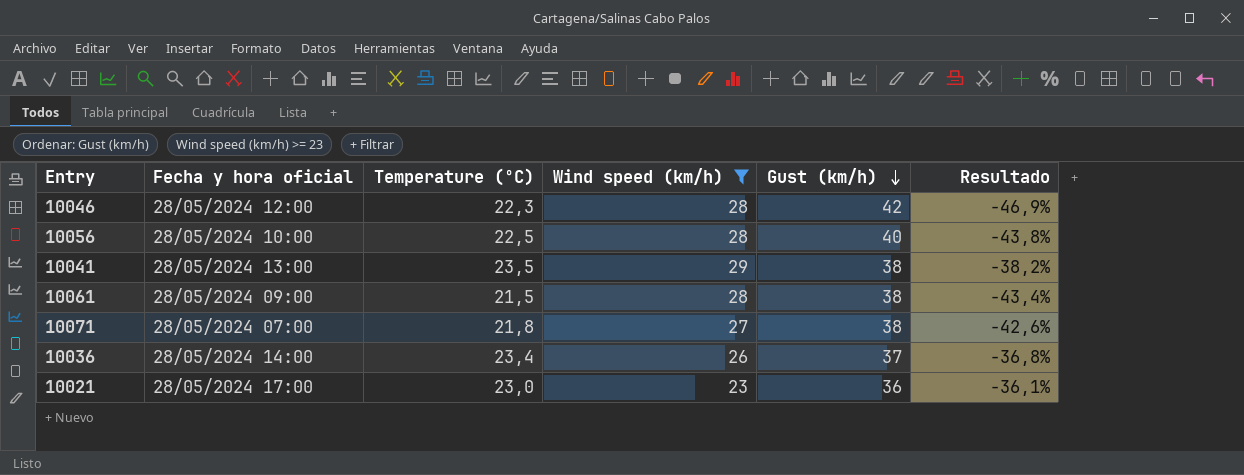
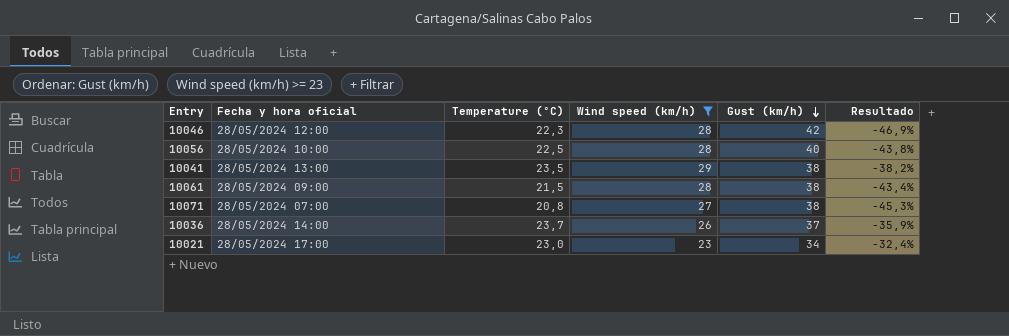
10071 | Temperature (ºC): 21,8 -> 20,8
10071 | Resultado: -42,6% -> -45,3%
10036 | Temperature (ºC): 23,4 -> 23,7
10036 | Resultado: -36,8% -> -35,9%
10021 | Gust (km/h): 36 -> 34
10021 | Resultado: -36,1% -> -32,4%

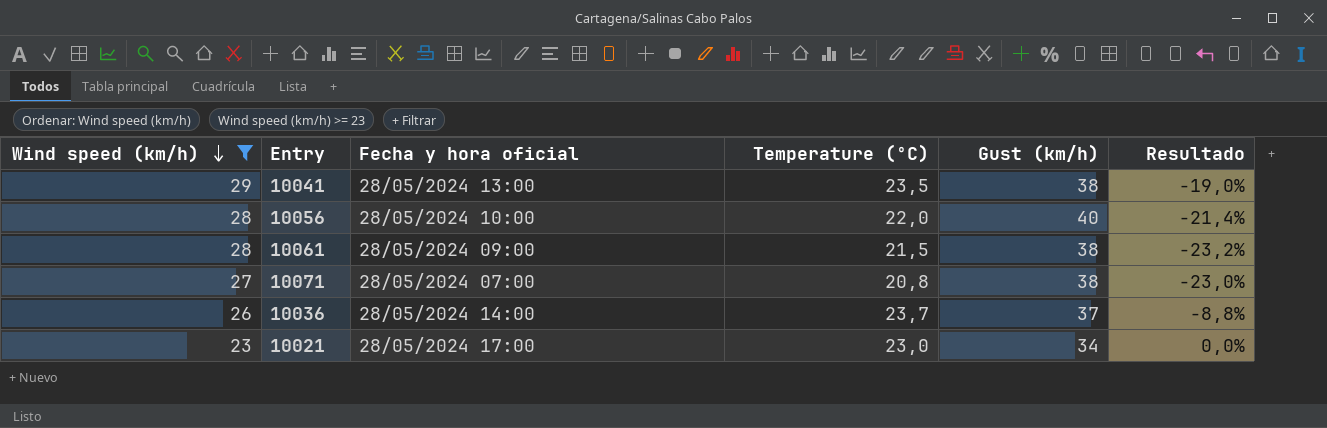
row order: Gust (km/h) descending -> Wind speed (km/h) descending
column Wind speed (km/h) | position: 4 -> 1
column Resultado | formula: ([Temperature (ºC)] - [Gust (km/h)]) / [Gust (km/h)] -> ([Temperature (ºC)] - [Wind speed (km/h)]) / [Wind speed (km/h)]
row 10046: 28/05/2024 12:00 | 22,3 | 28 | 42 | -46,9% -> none
10056 | Temperature (ºC): 22,5 -> 22,0

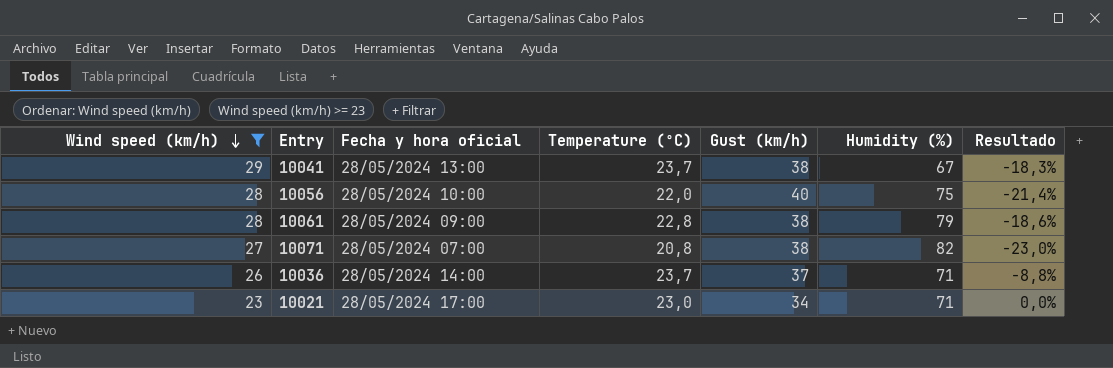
column Humidity (%) | position: none -> 6
10041 | Temperature (ºC): 23,5 -> 23,7
10041 | Resultado: -19,0% -> -18,3%
10061 | Temperature (ºC): 21,5 -> 22,8
10061 | Resultado: -23,2% -> -18,6%

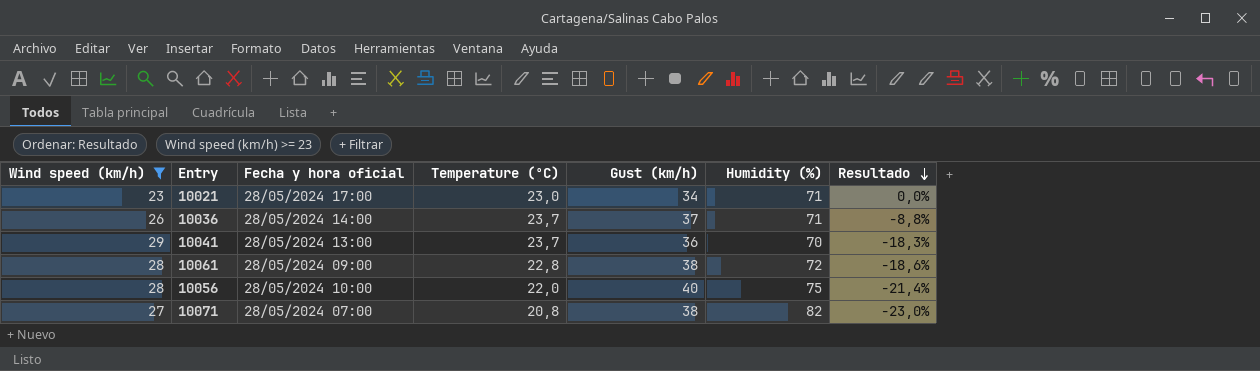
row order: Wind speed (km/h) descending -> Resultado descending
10041 | Gust (km/h): 38 -> 36
10041 | Humidity (%): 67 -> 70
10061 | Humidity (%): 79 -> 72

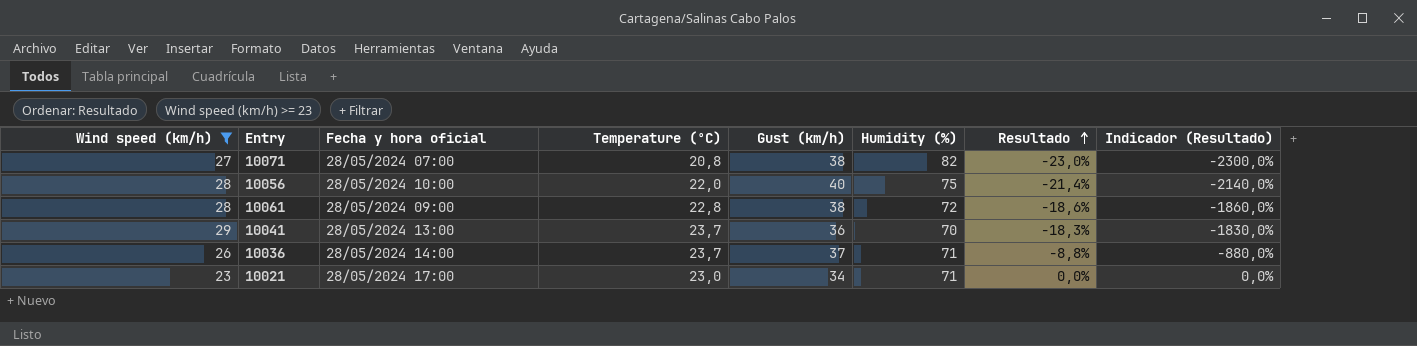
row order: Resultado descending -> Resultado ascending
column Indicador (Resultado) | formula: none -> [Resultado] * 100

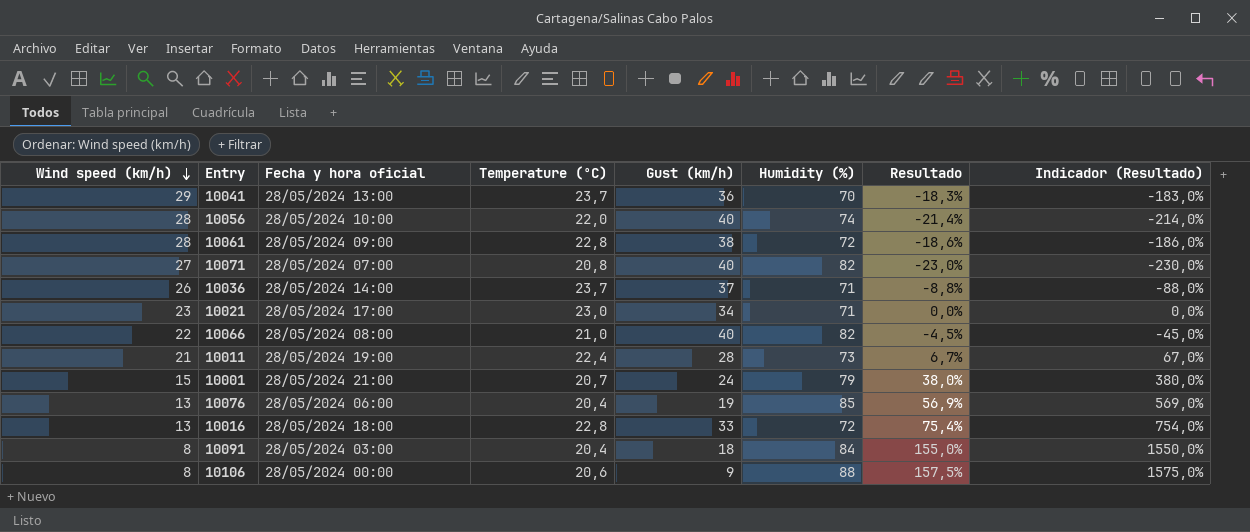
filter: Wind speed (km/h) >= 23 -> none
row order: Resultado ascending -> Wind speed (km/h) descending
column Indicador (Resultado) | formula: [Resultado] * 100 -> [Resultado] * 10
10056 | Humidity (%): 75 -> 74
10071 | Gust (km/h): 38 -> 40

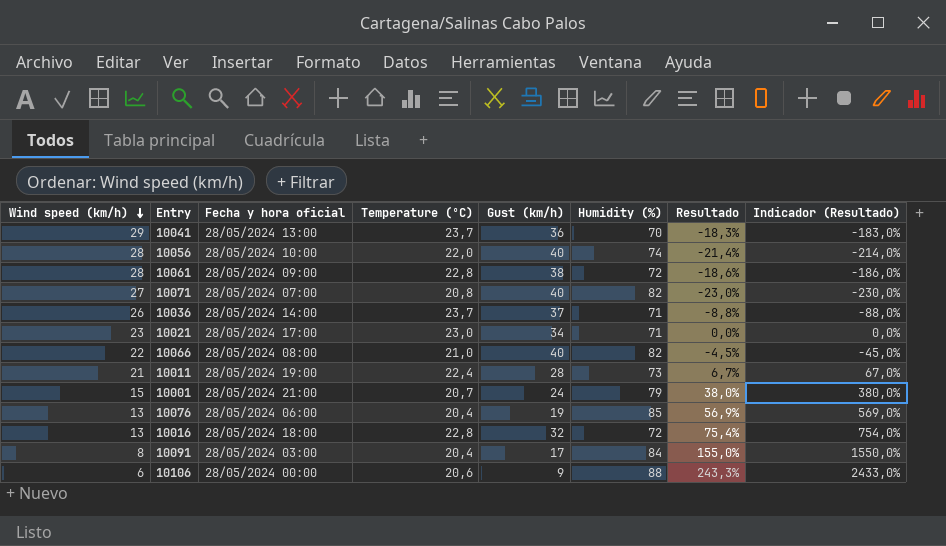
10016 | Gust (km/h): 33 -> 32
10091 | Gust (km/h): 18 -> 17
10106 | Wind speed (km/h): 8 -> 6
10106 | Resultado: 157,5% -> 243,3%
10106 | Indicador (Resultado): 1575,0% -> 2433,0%

